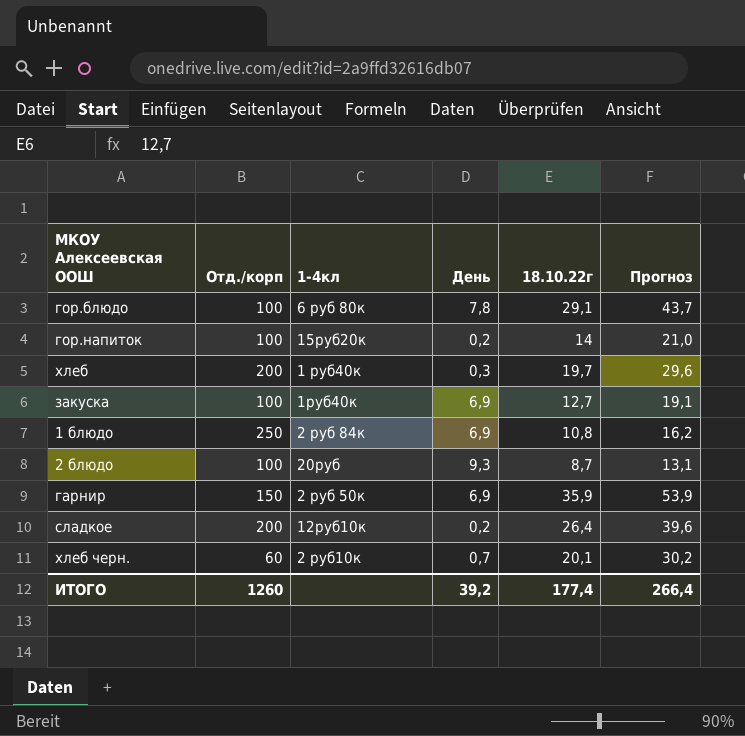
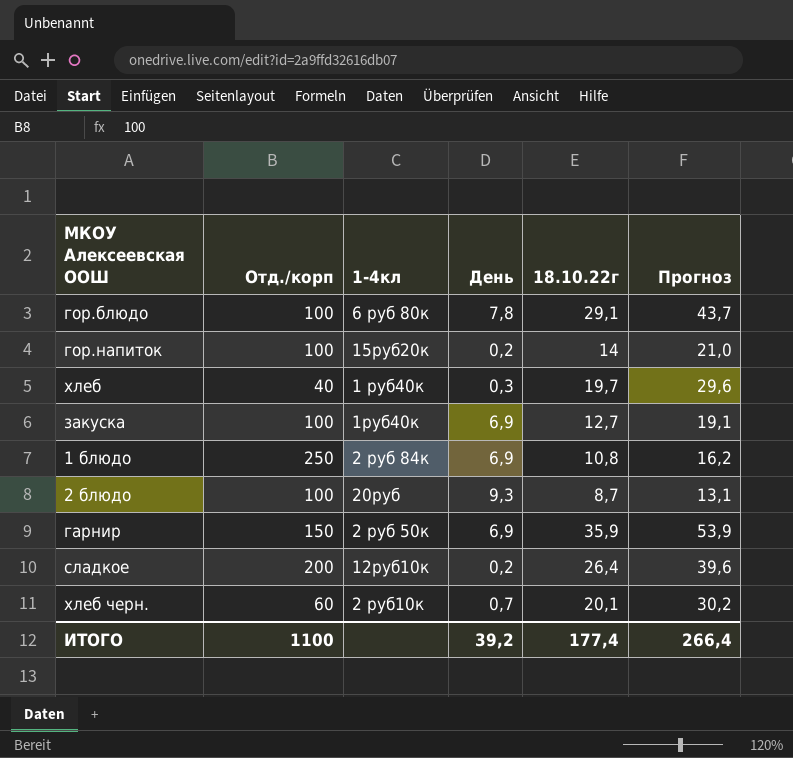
хлеб | Отд./корп: 200 -> 40
ИТОГО | Отд./корп: 1260 -> 1100

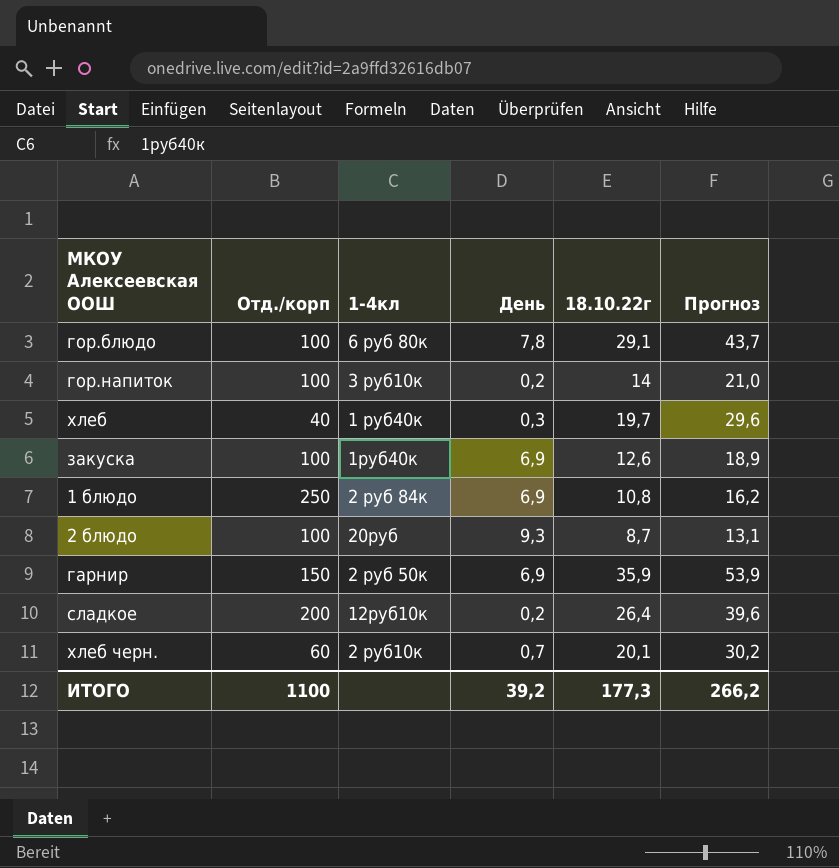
гор.напиток | 1-4кл: 15руб20к -> 3 руб10к
закуска | 18.10.22г: 12,7 -> 12,6
закуска | Прогноз: 19,1 -> 18,9
ИТОГО | 18.10.22г: 177,4 -> 177,3
ИТОГО | Прогноз: 266,4 -> 266,2

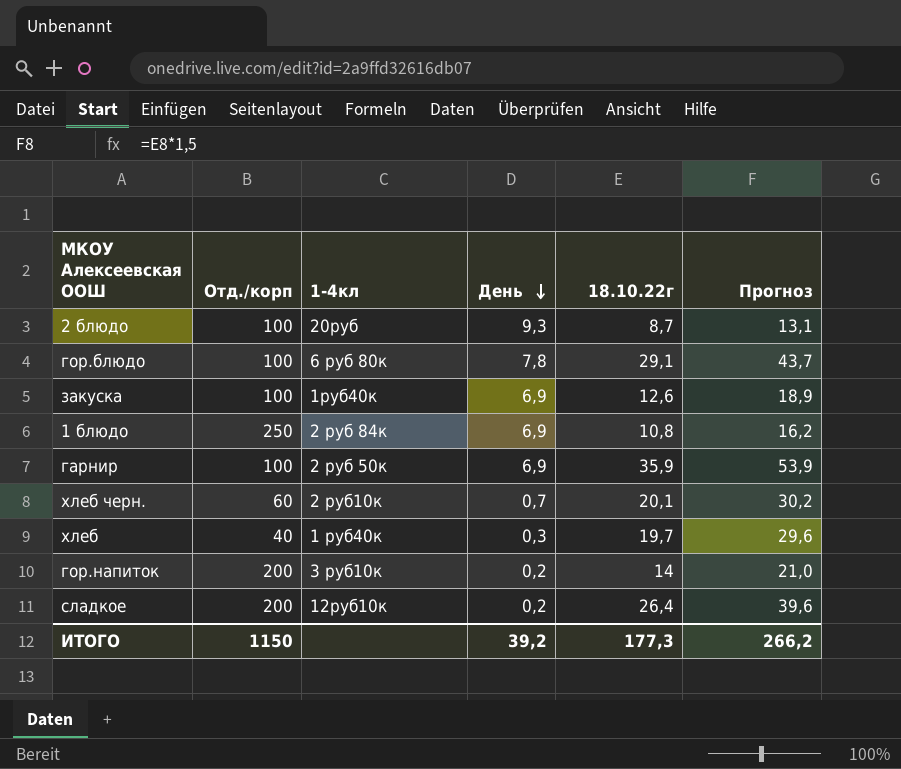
row order: none -> День descending
гарнир | Отд./корп: 150 -> 100
гор.напиток | Отд./корп: 100 -> 200
ИТОГО | Отд./корп: 1100 -> 1150

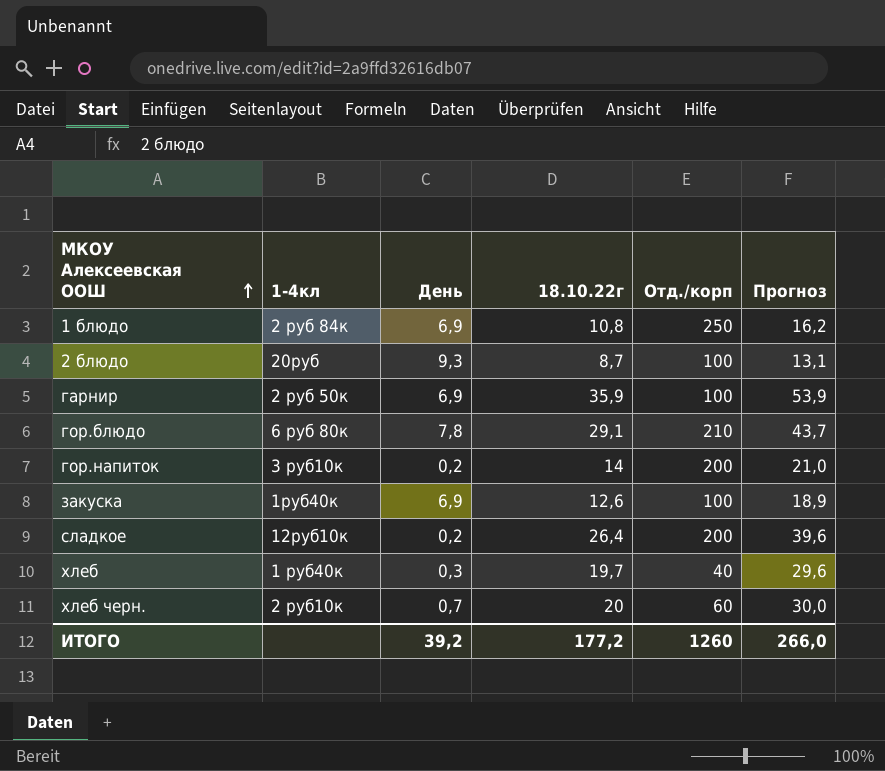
row order: День descending -> МКОУ Алексеевская ООШ ascending
column Отд./корп | position: 2 -> 5
гор.блюдо | Отд./корп: 100 -> 210
хлеб черн. | 18.10.22г: 20,1 -> 20
хлеб черн. | Прогноз: 30,2 -> 30,0
ИТОГО | 18.10.22г: 177,3 -> 177,2
ИТОГО | Отд./корп: 1150 -> 1260
ИТОГО | Прогноз: 266,2 -> 266,0

